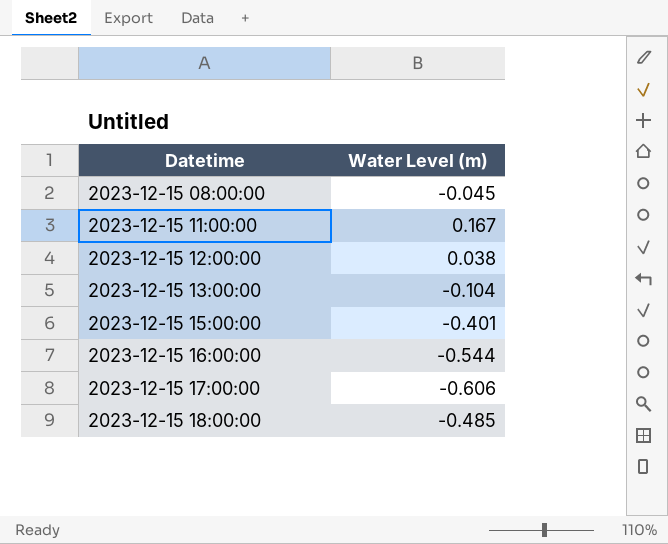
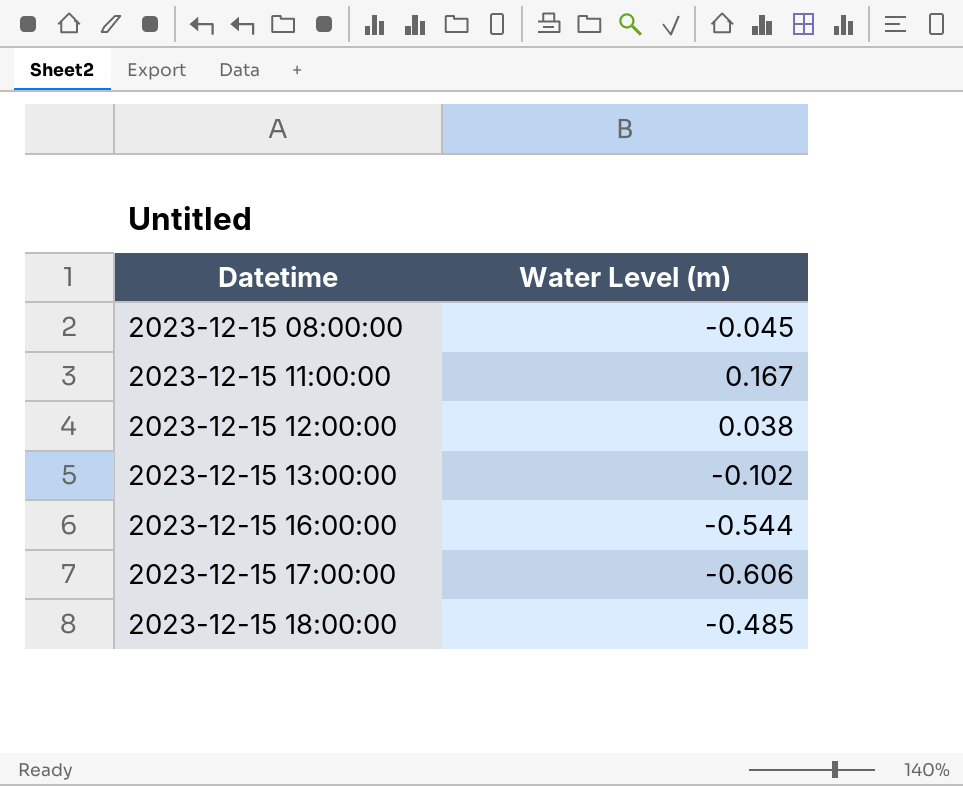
row 2023-12-15 15:00:00: -0.401 -> none
2023-12-15 13:00:00 | Water Level (m): -0.104 -> -0.102

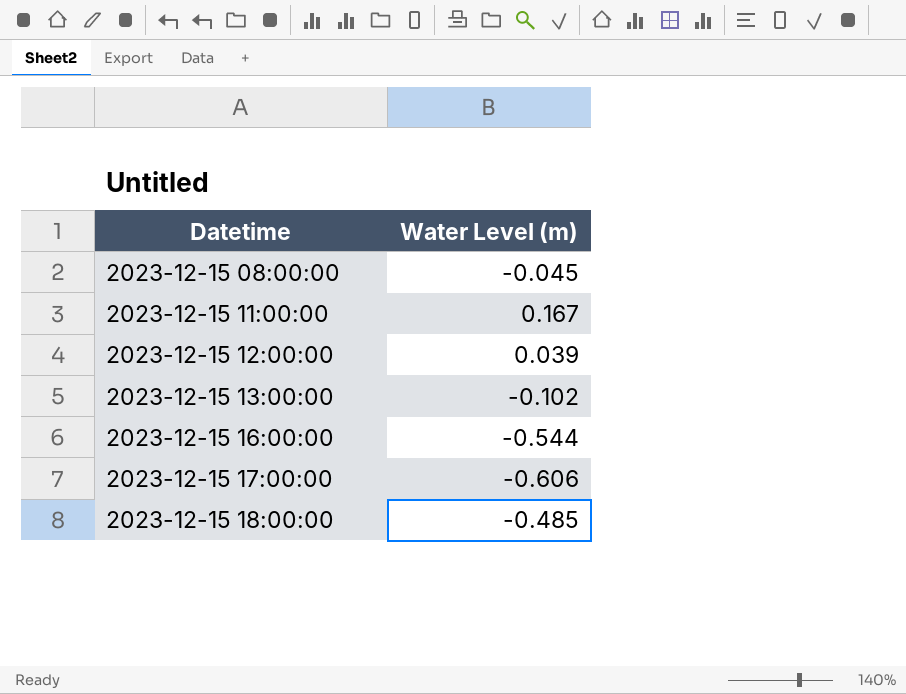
2023-12-15 12:00:00 | Water Level (m): 0.038 -> 0.039

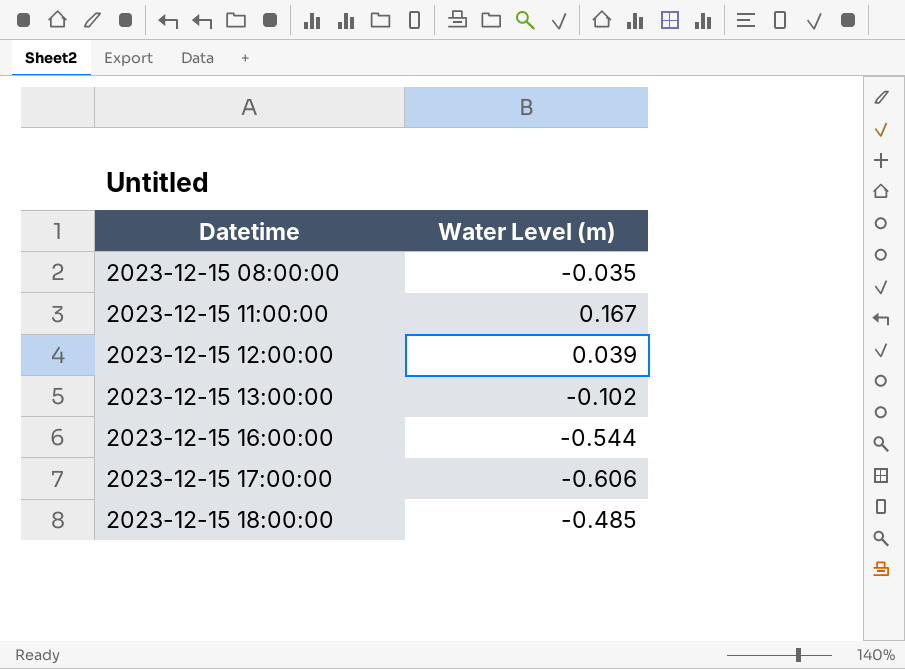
2023-12-15 08:00:00 | Water Level (m): -0.045 -> -0.035

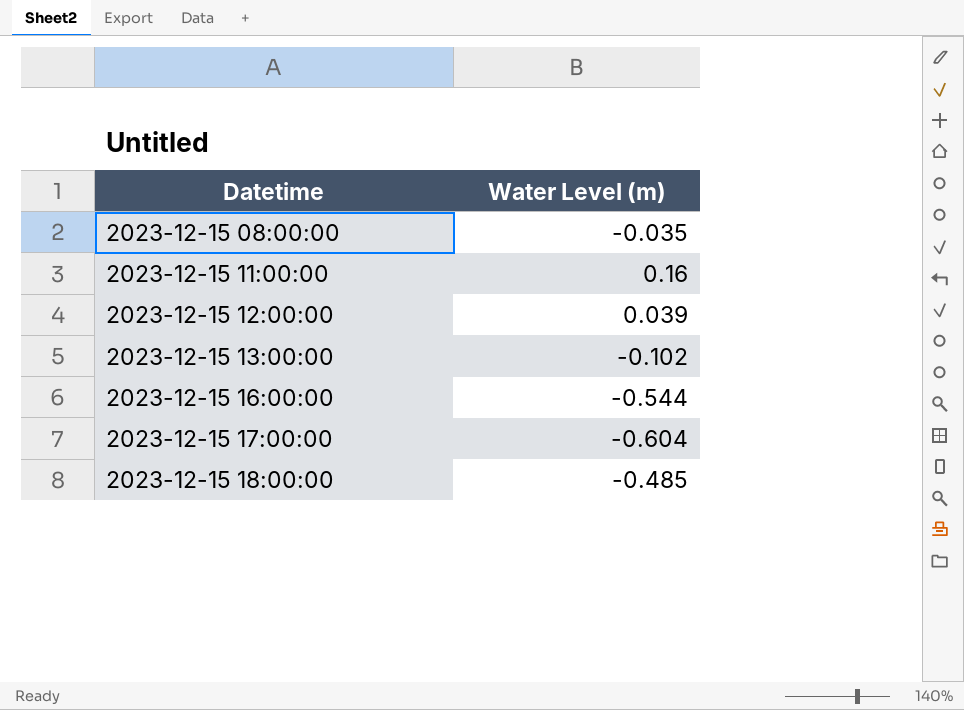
2023-12-15 11:00:00 | Water Level (m): 0.167 -> 0.16
2023-12-15 17:00:00 | Water Level (m): -0.606 -> -0.604

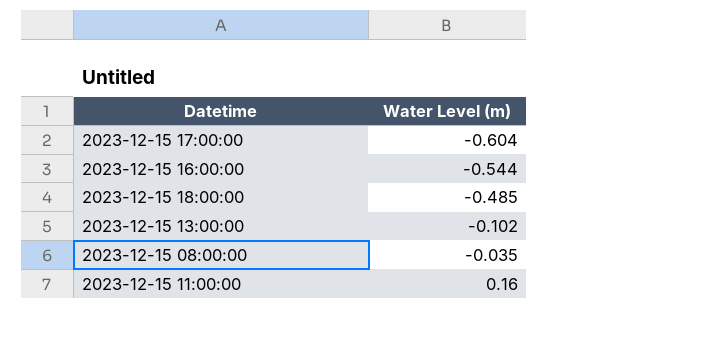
row order: Datetime ascending -> Water Level (m) ascending
row 2023-12-15 12:00:00: 0.039 -> none

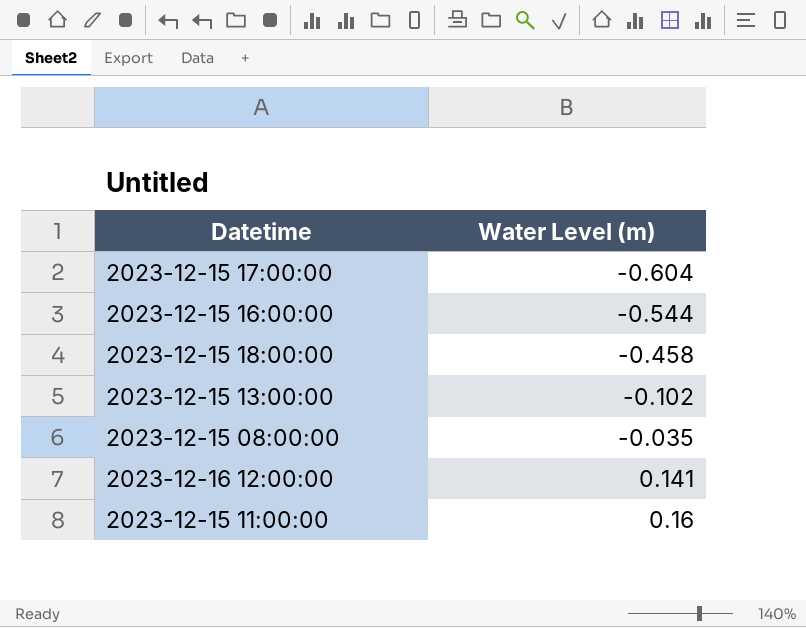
2023-12-15 18:00:00 | Water Level (m): -0.485 -> -0.458
row 2023-12-16 12:00:00: none -> 0.141

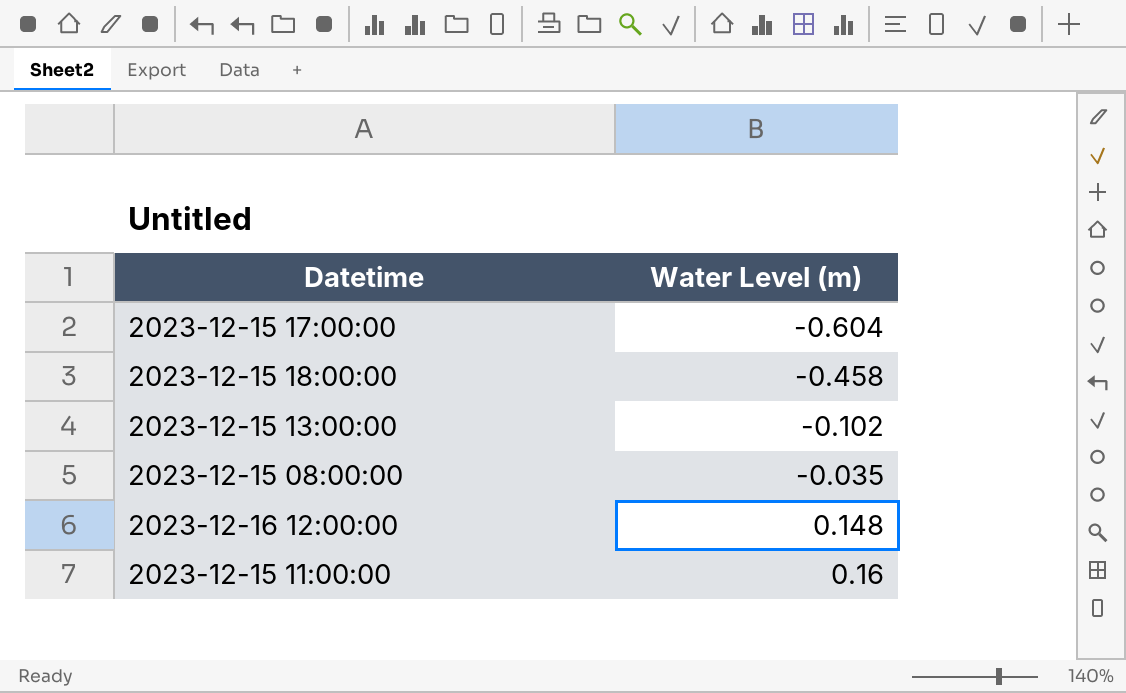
row 2023-12-15 16:00:00: -0.544 -> none
2023-12-16 12:00:00 | Water Level (m): 0.141 -> 0.148

